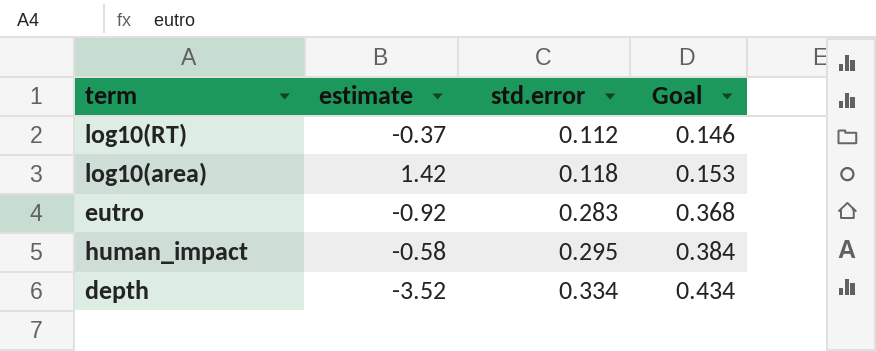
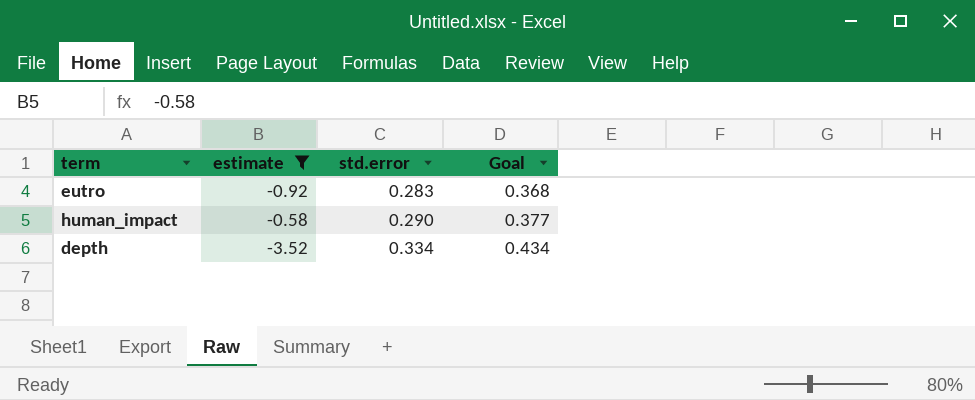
filter: none -> estimate <= -0.58
human_impact | std.error: 0.295 -> 0.290
human_impact | Goal: 0.384 -> 0.377

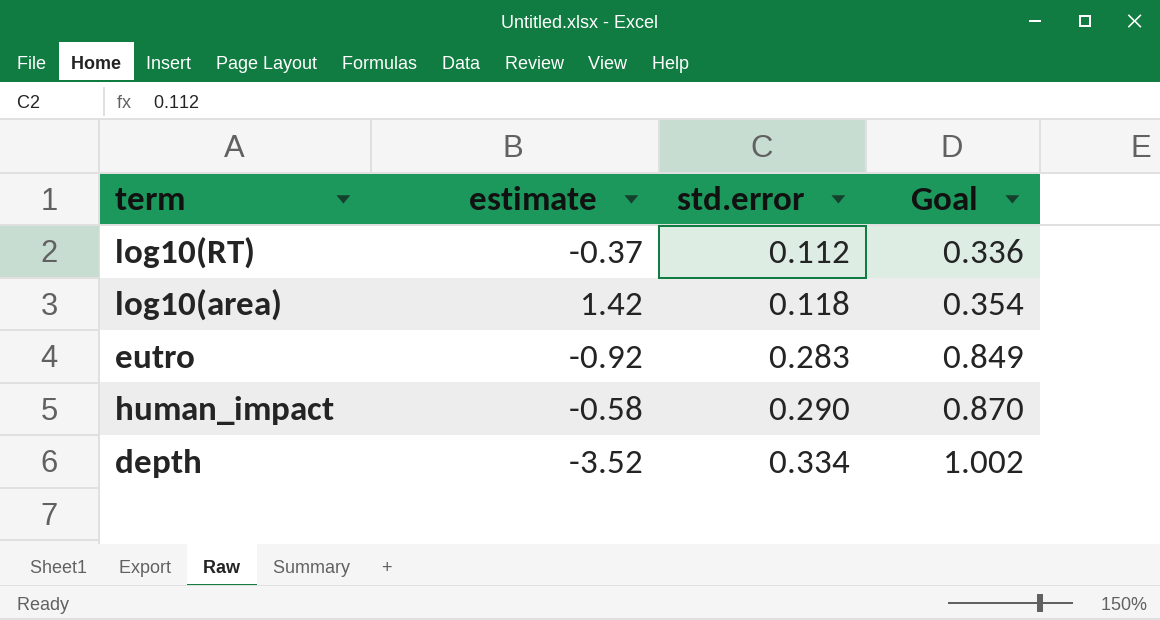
filter: estimate <= -0.58 -> none
column Goal | formula: [std.error] * 1.3 -> [std.error] * 3

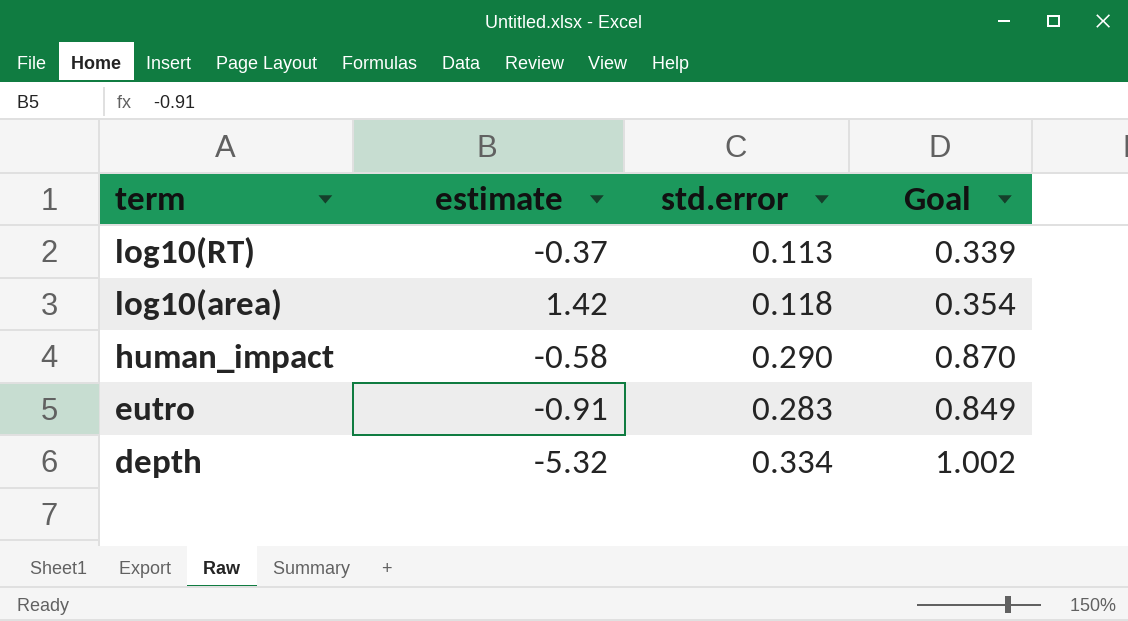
row order: std.error ascending -> term descending
log10(RT) | std.error: 0.112 -> 0.113
log10(RT) | Goal: 0.336 -> 0.339
eutro | estimate: -0.92 -> -0.91
depth | estimate: -3.52 -> -5.32

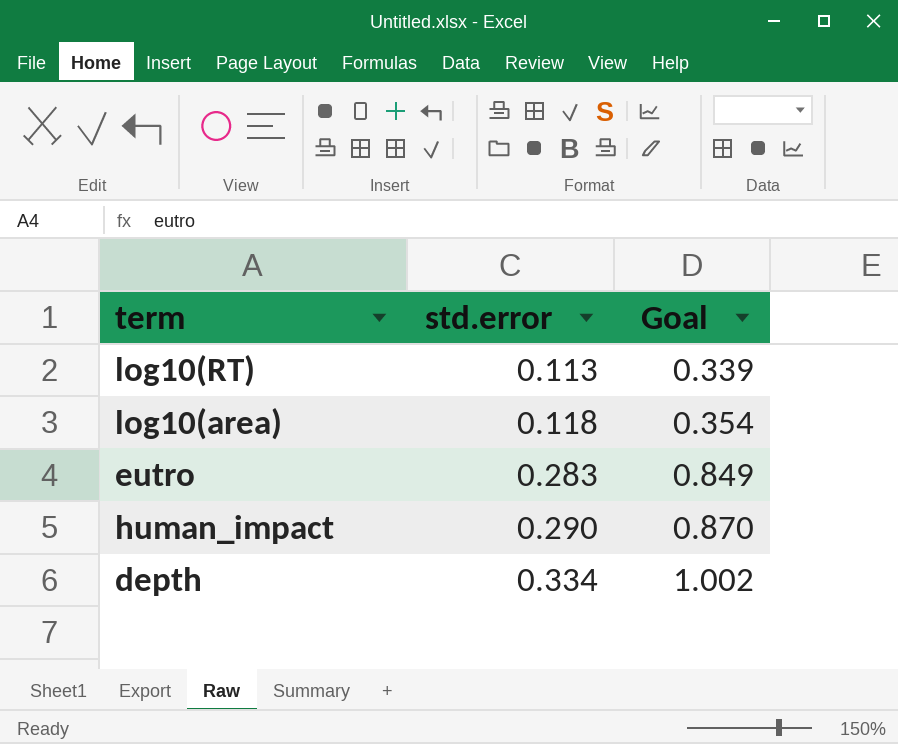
row order: term descending -> std.error ascending
column estimate | position: 2 -> none

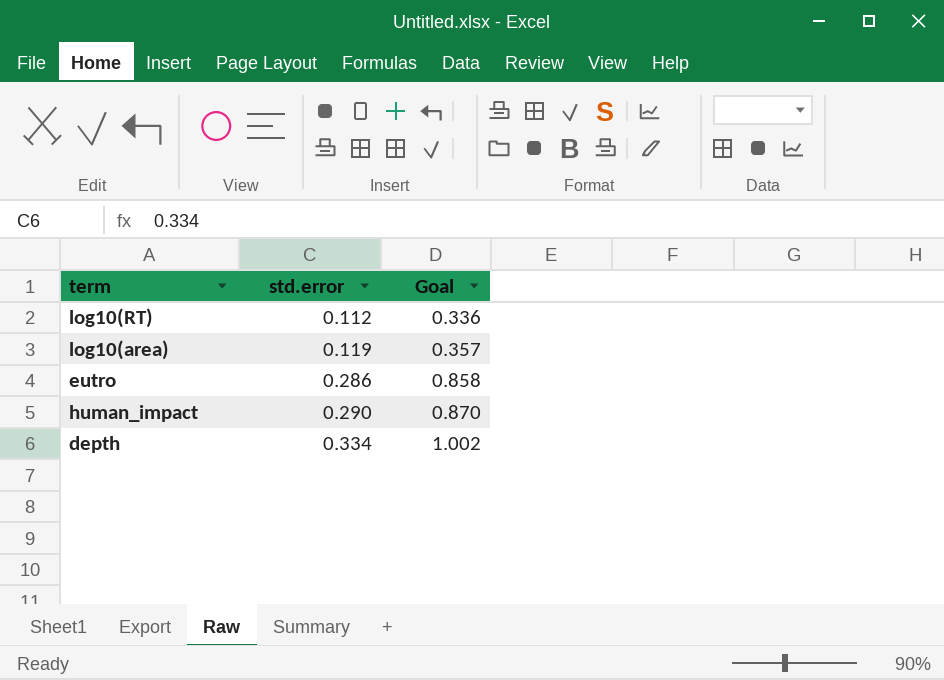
log10(RT) | std.error: 0.113 -> 0.112
log10(RT) | Goal: 0.339 -> 0.336
log10(area) | std.error: 0.118 -> 0.119
log10(area) | Goal: 0.354 -> 0.357
eutro | std.error: 0.283 -> 0.286
eutro | Goal: 0.849 -> 0.858

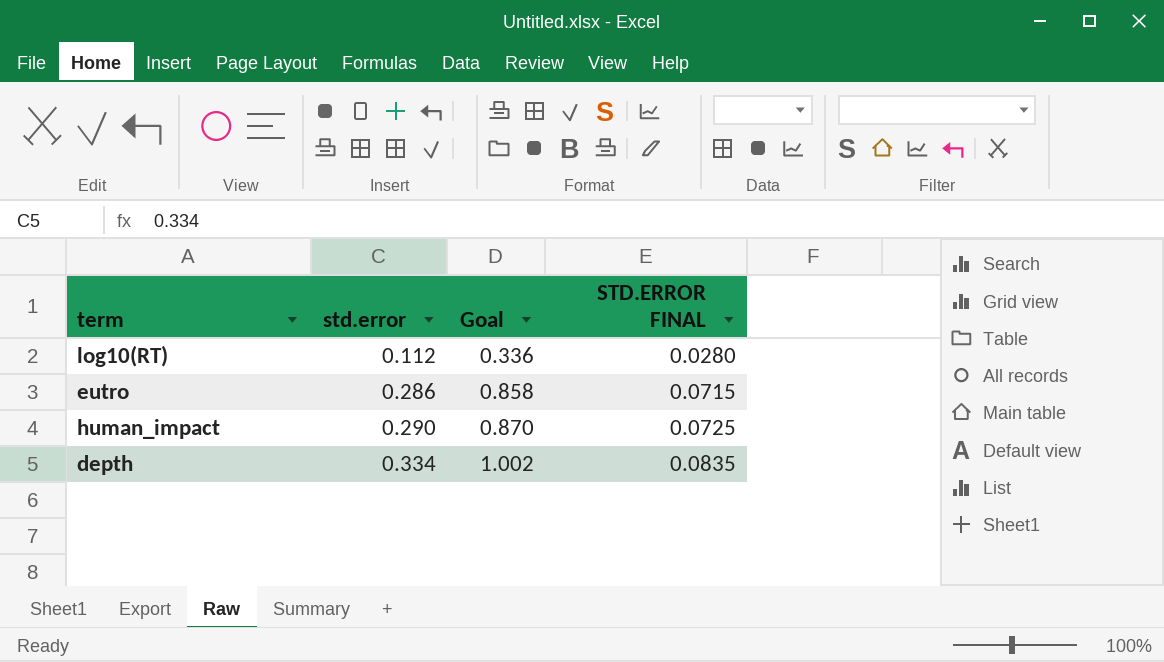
column STD.ERROR FINAL | formula: none -> [std.error] * 0.25
row log10(area): 0.119 | 0.357 -> none

